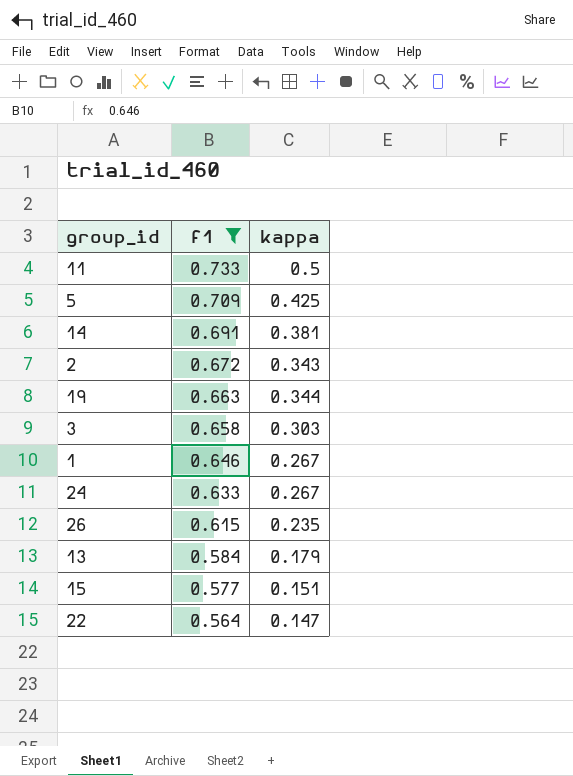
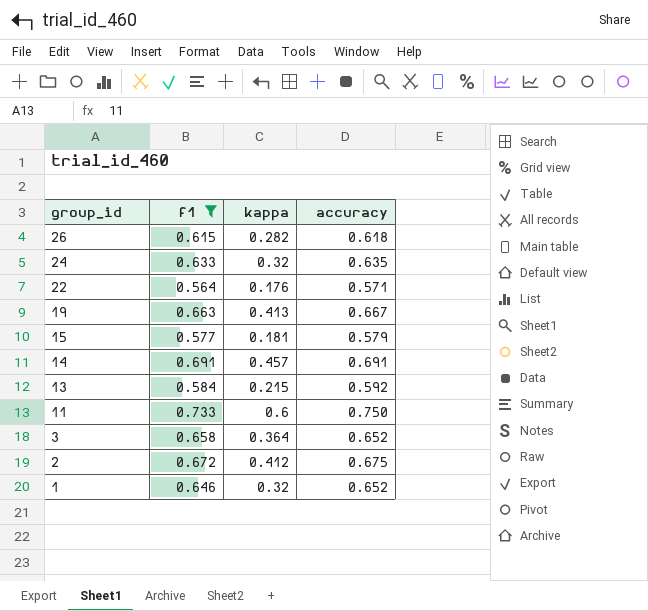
row order: f1 descending -> group_id descending
column accuracy | position: none -> 4
row 5: 0.709 | 0.425 -> none
26 | kappa: 0.235 -> 0.282
24 | kappa: 0.267 -> 0.32
22 | kappa: 0.147 -> 0.176
19 | kappa: 0.344 -> 0.413
15 | kappa: 0.151 -> 0.181
14 | kappa: 0.381 -> 0.457
13 | kappa: 0.179 -> 0.215
11 | kappa: 0.5 -> 0.6
3 | kappa: 0.303 -> 0.364
2 | kappa: 0.343 -> 0.412
1 | kappa: 0.267 -> 0.32

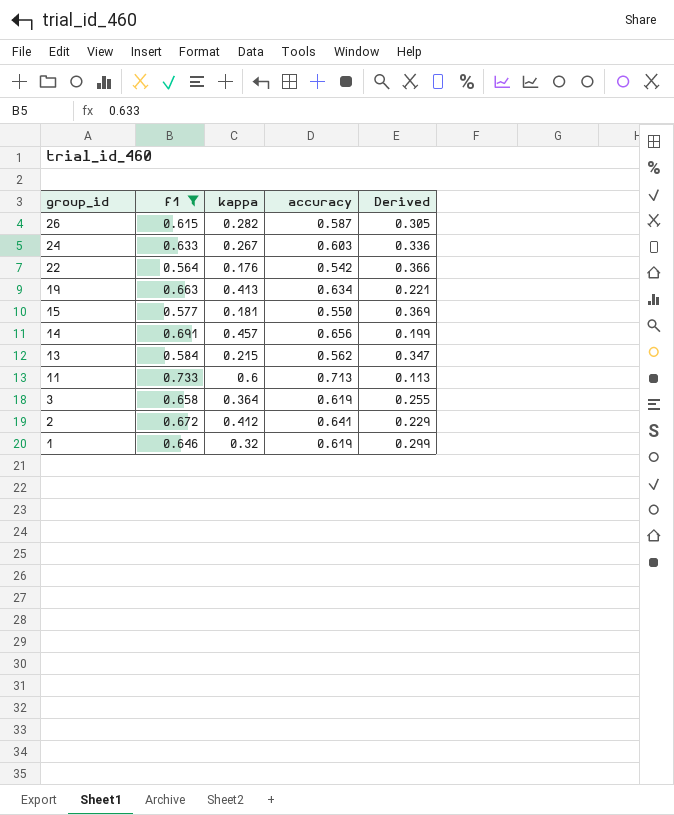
column Derived | formula: none -> [accuracy] - [kappa]
26 | accuracy: 0.618 -> 0.587
24 | kappa: 0.32 -> 0.267
24 | accuracy: 0.635 -> 0.603
22 | accuracy: 0.571 -> 0.542
19 | accuracy: 0.667 -> 0.634
15 | accuracy: 0.579 -> 0.550
14 | accuracy: 0.691 -> 0.656
13 | accuracy: 0.592 -> 0.562
11 | accuracy: 0.750 -> 0.713
3 | accuracy: 0.652 -> 0.619
2 | accuracy: 0.675 -> 0.641
1 | accuracy: 0.652 -> 0.619

